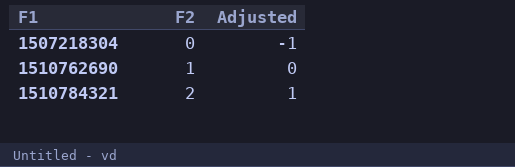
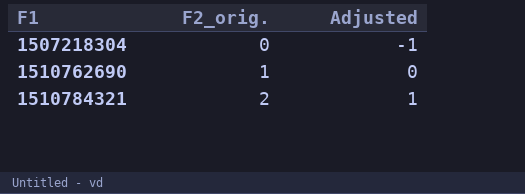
column name: F2 -> F2_orig.

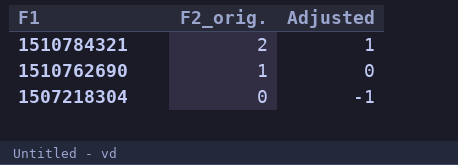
row order: F1 ascending -> F1 descending

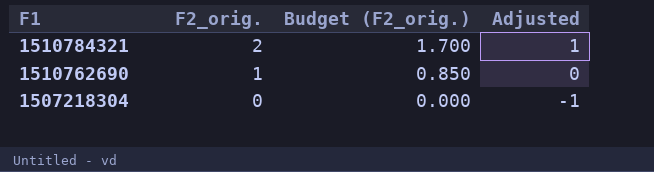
column Budget (F2_orig.) | formula: none -> [F2_orig.] * 0.85

